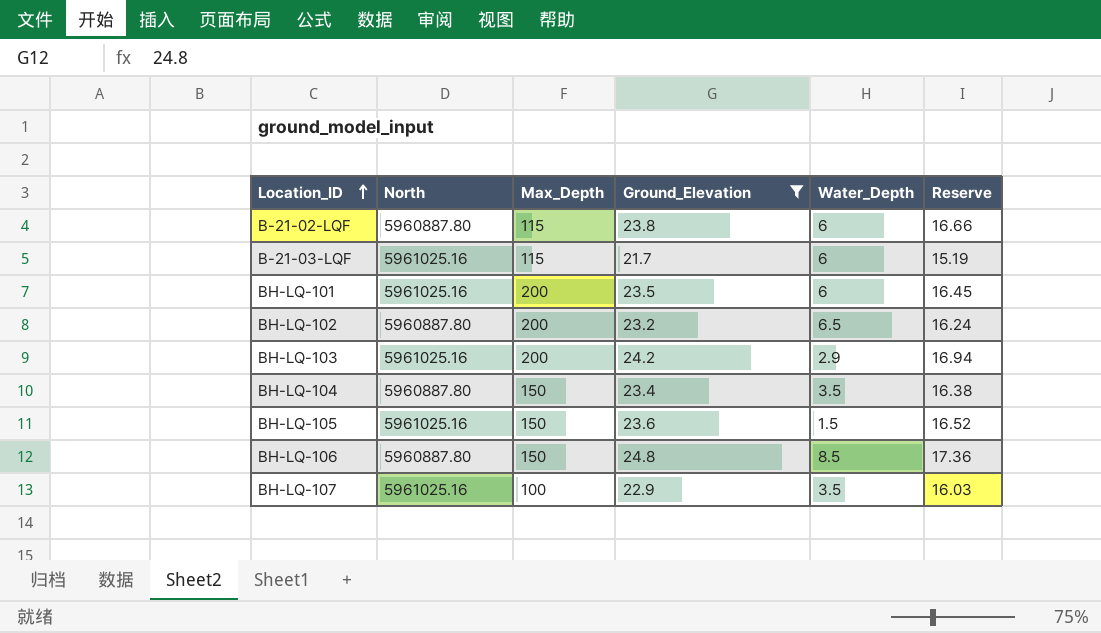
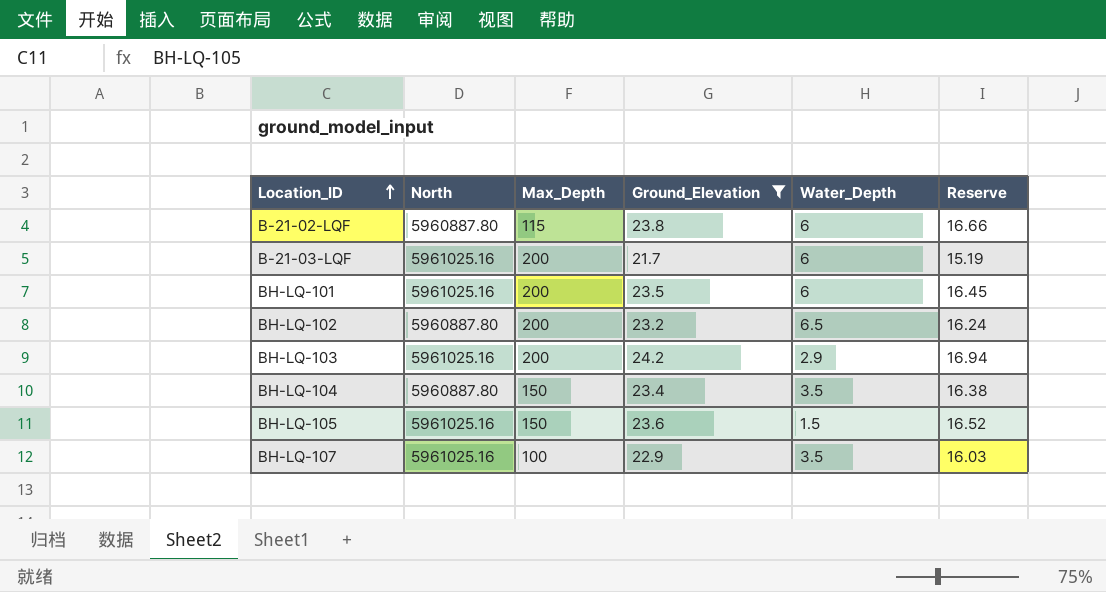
row BH-LQ-106: 5960887.80 | 150 | 24.8 | 8.5 | 17.36 -> none
B-21-03-LQF | Max_Depth: 115 -> 200

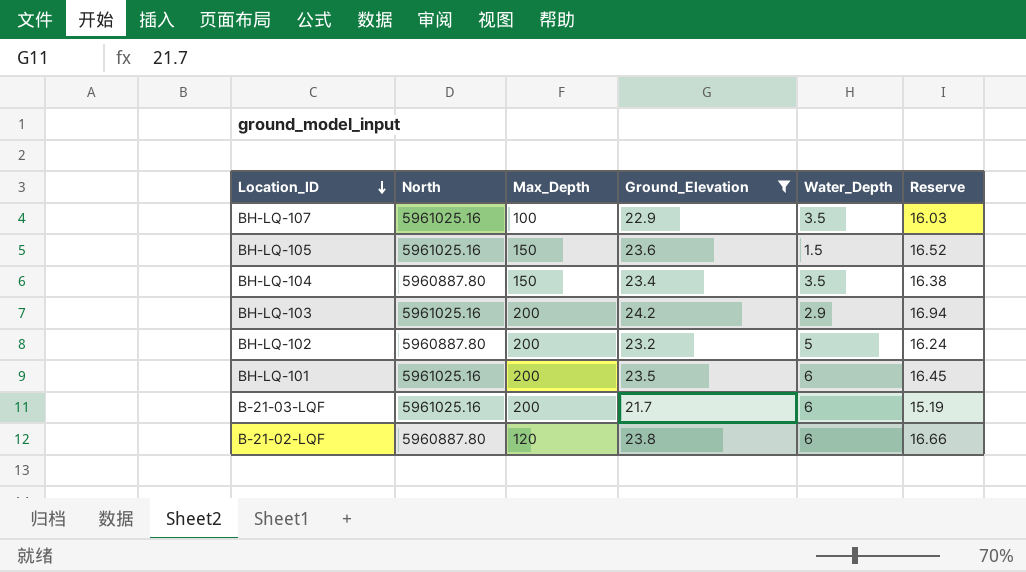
row order: Location_ID ascending -> Location_ID descending
BH-LQ-102 | Water_Depth: 6.5 -> 5
B-21-02-LQF | Max_Depth: 115 -> 120

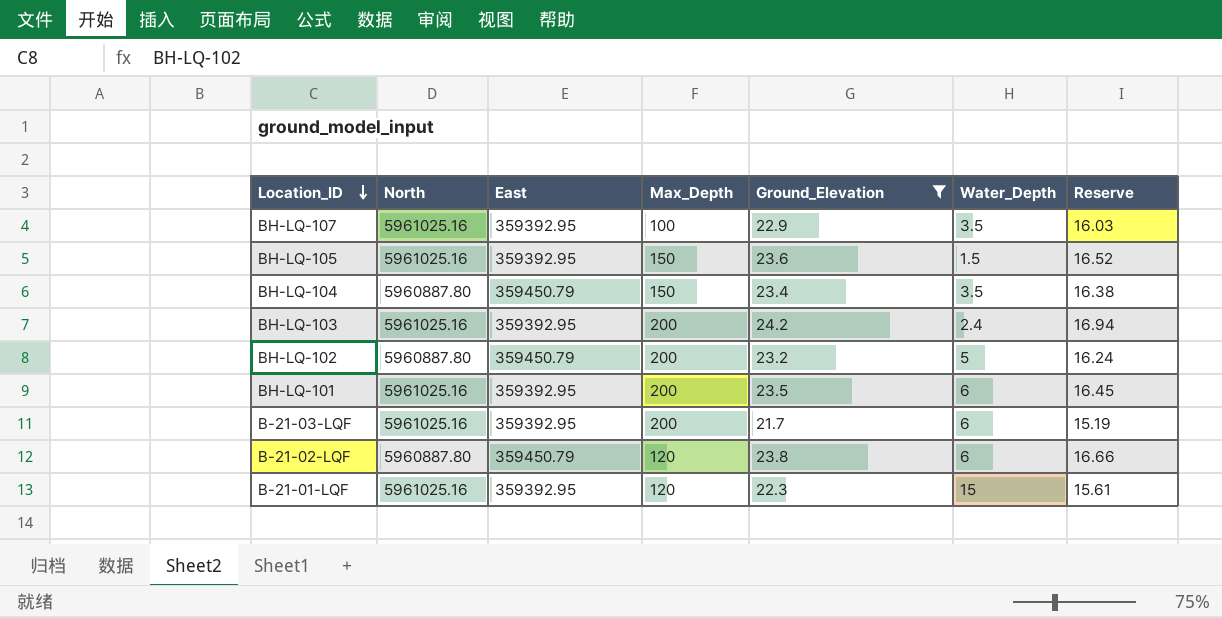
column East | position: none -> 3
BH-LQ-103 | Water_Depth: 2.9 -> 2.4
row B-21-01-LQF: none -> 5961025.16 | 359392.95 | 120 | 22.3 | 15 | 15.61

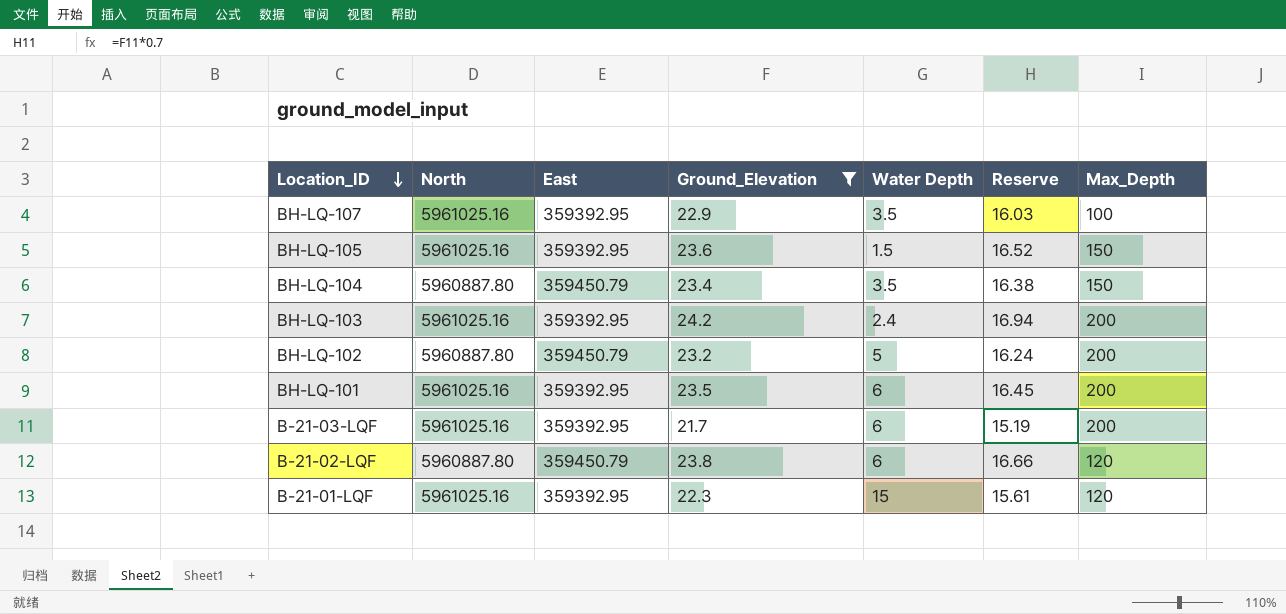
column name: Water_Depth -> Water Depth
column Max_Depth | position: 4 -> 7

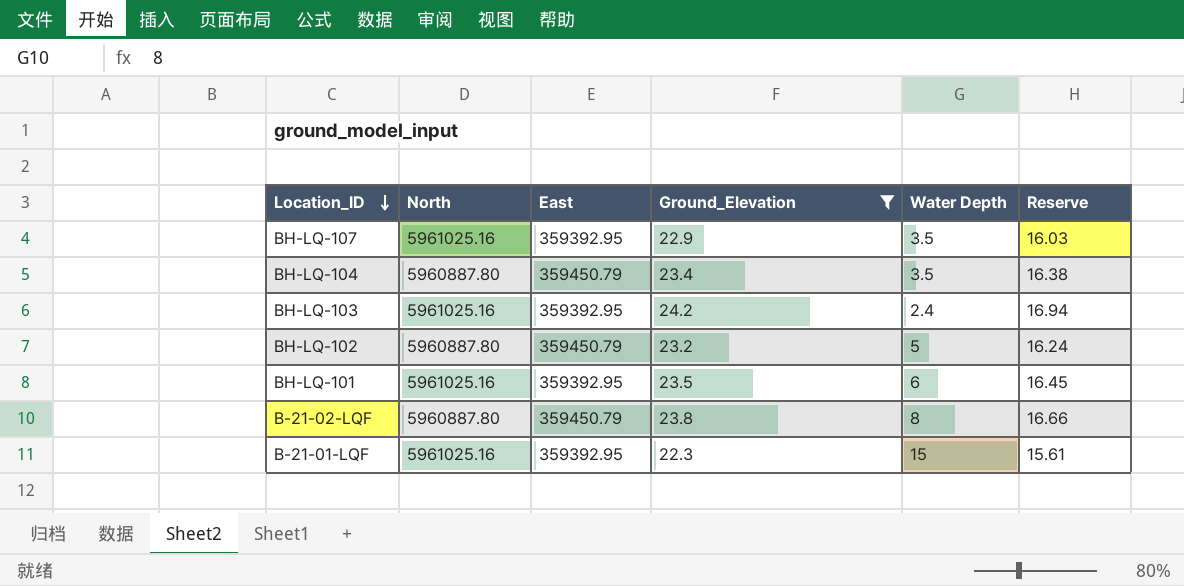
column Max_Depth | position: 7 -> none
row BH-LQ-105: 5961025.16 | 359392.95 | 23.6 | 1.5 | 16.52 | 150 -> none
row B-21-03-LQF: 5961025.16 | 359392.95 | 21.7 | 6 | 15.19 | 200 -> none
B-21-02-LQF | Water Depth: 6 -> 8

